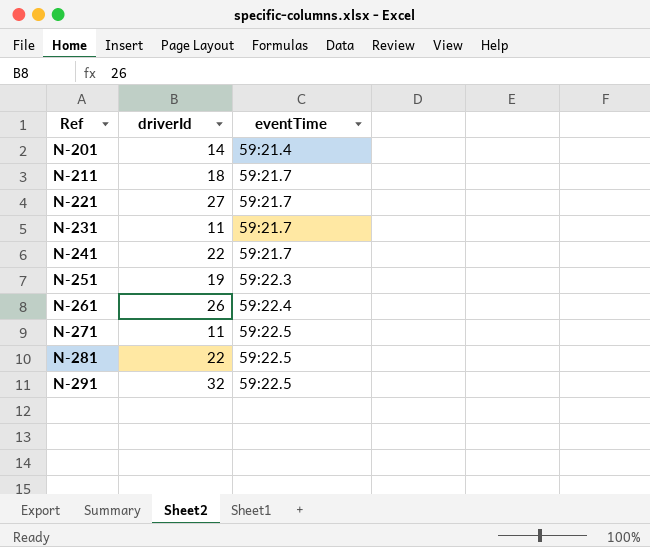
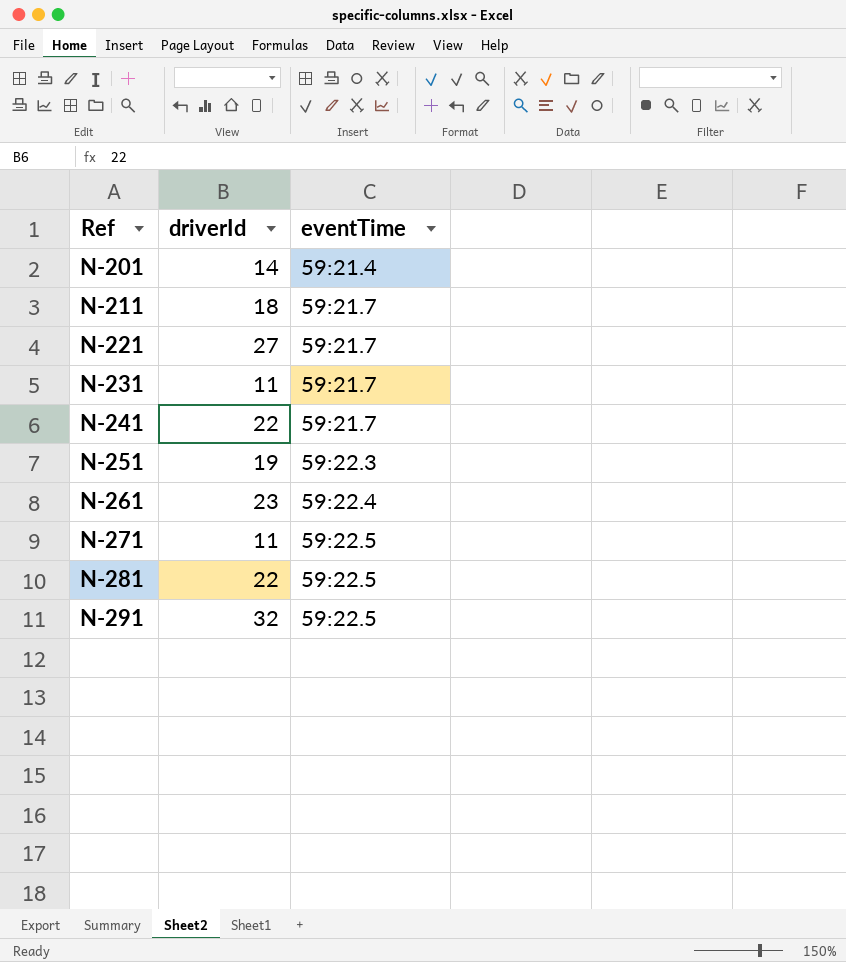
N-261 | driverId: 26 -> 23

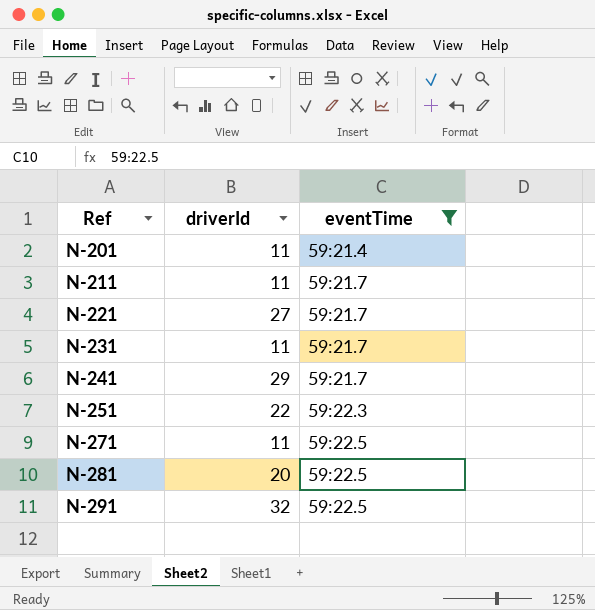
filter: none -> eventTime != 59:22.4
N-201 | driverId: 14 -> 11
N-211 | driverId: 18 -> 11
N-241 | driverId: 22 -> 29
N-251 | driverId: 19 -> 22
N-281 | driverId: 22 -> 20

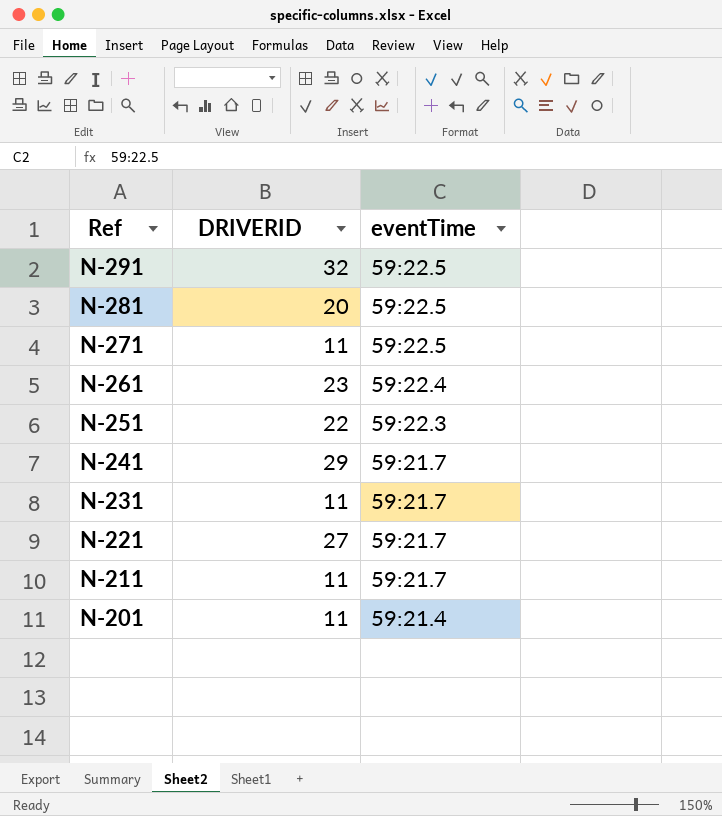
filter: eventTime != 59:22.4 -> none
row order: Ref ascending -> Ref descending
column name: driverId -> DRIVERID

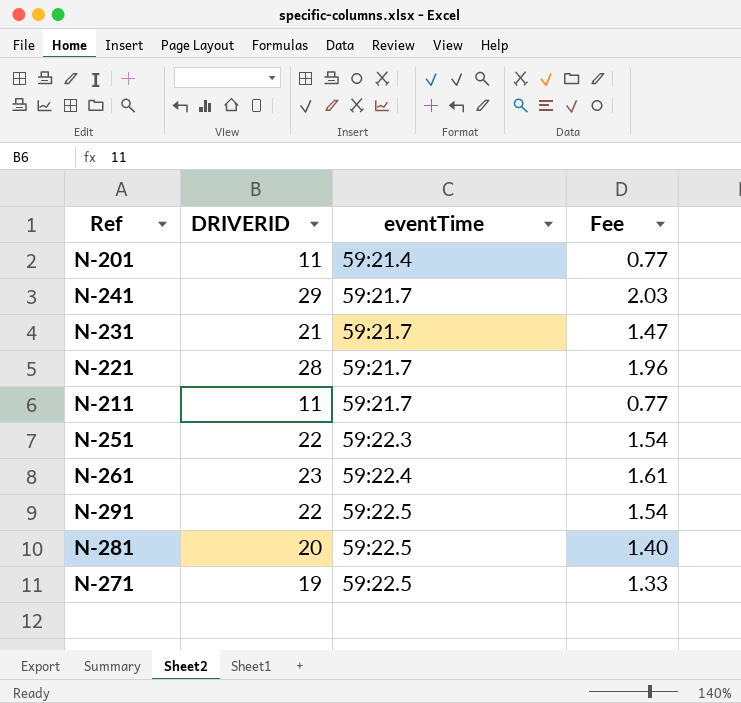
row order: Ref descending -> eventTime ascending
column Fee | formula: none -> [DRIVERID] * 0.07
N-231 | DRIVERID: 11 -> 21
N-221 | DRIVERID: 27 -> 28
N-291 | DRIVERID: 32 -> 22
N-271 | DRIVERID: 11 -> 19

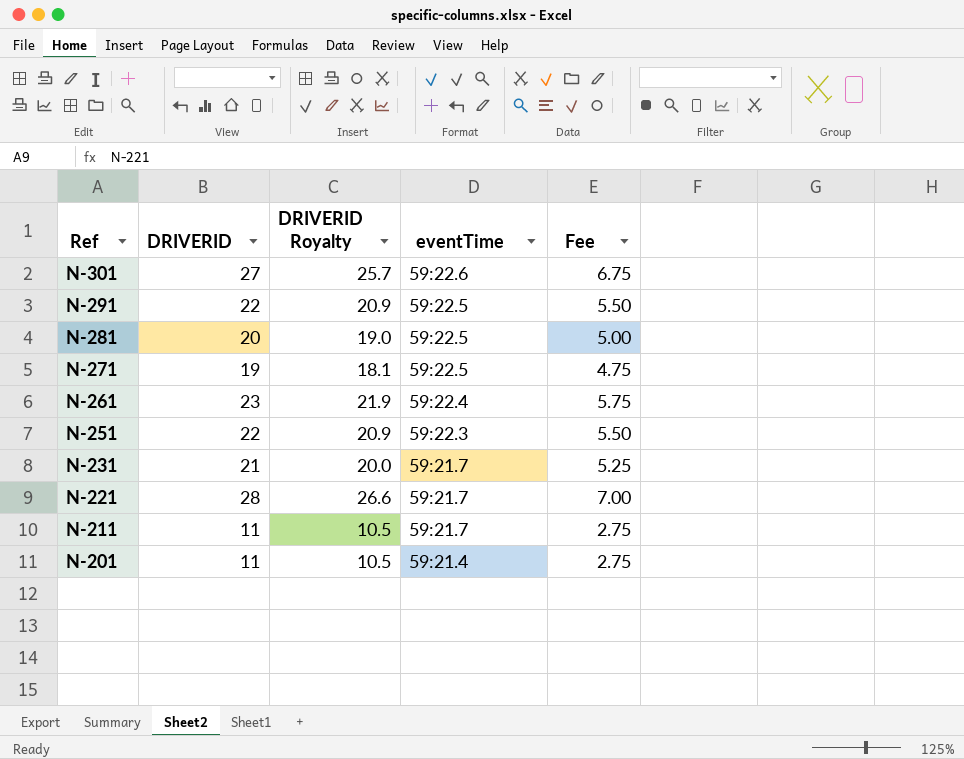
row order: eventTime ascending -> Ref descending
column DRIVERID Royalty | formula: none -> [DRIVERID] * 0.95
column Fee | formula: [DRIVERID] * 0.07 -> [DRIVERID] * 0.25
row N-241: 29 | 59:21.7 | 2.03 -> none
row N-301: none -> 27 | 25.7 | 59:22.6 | 6.75

